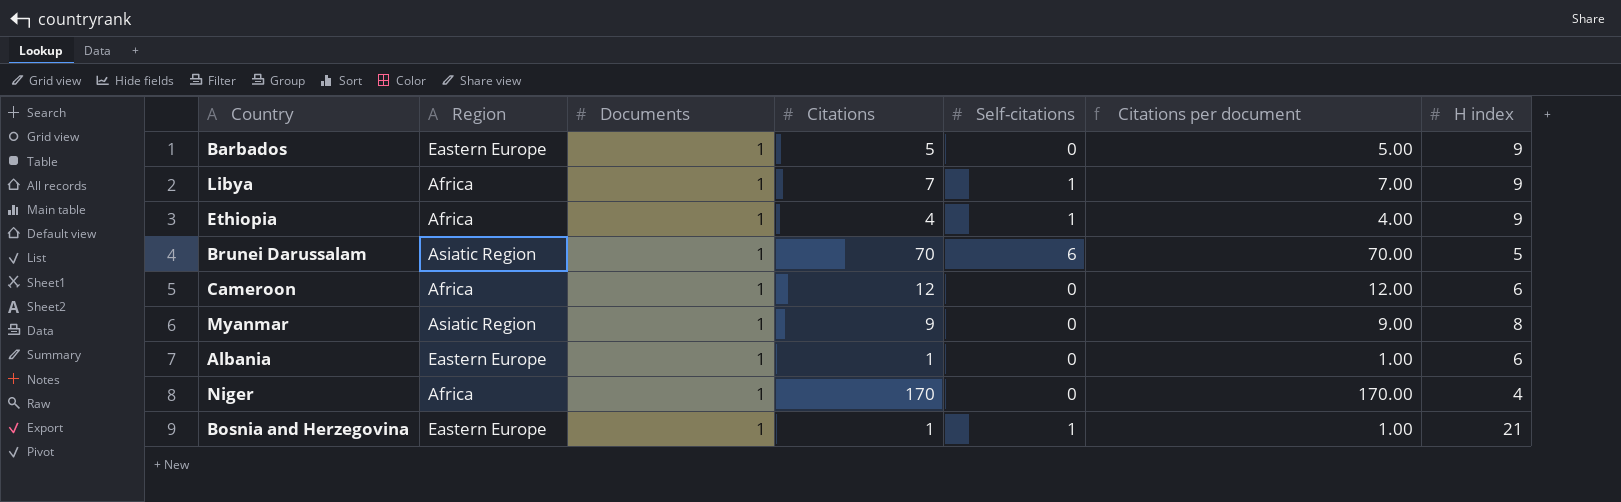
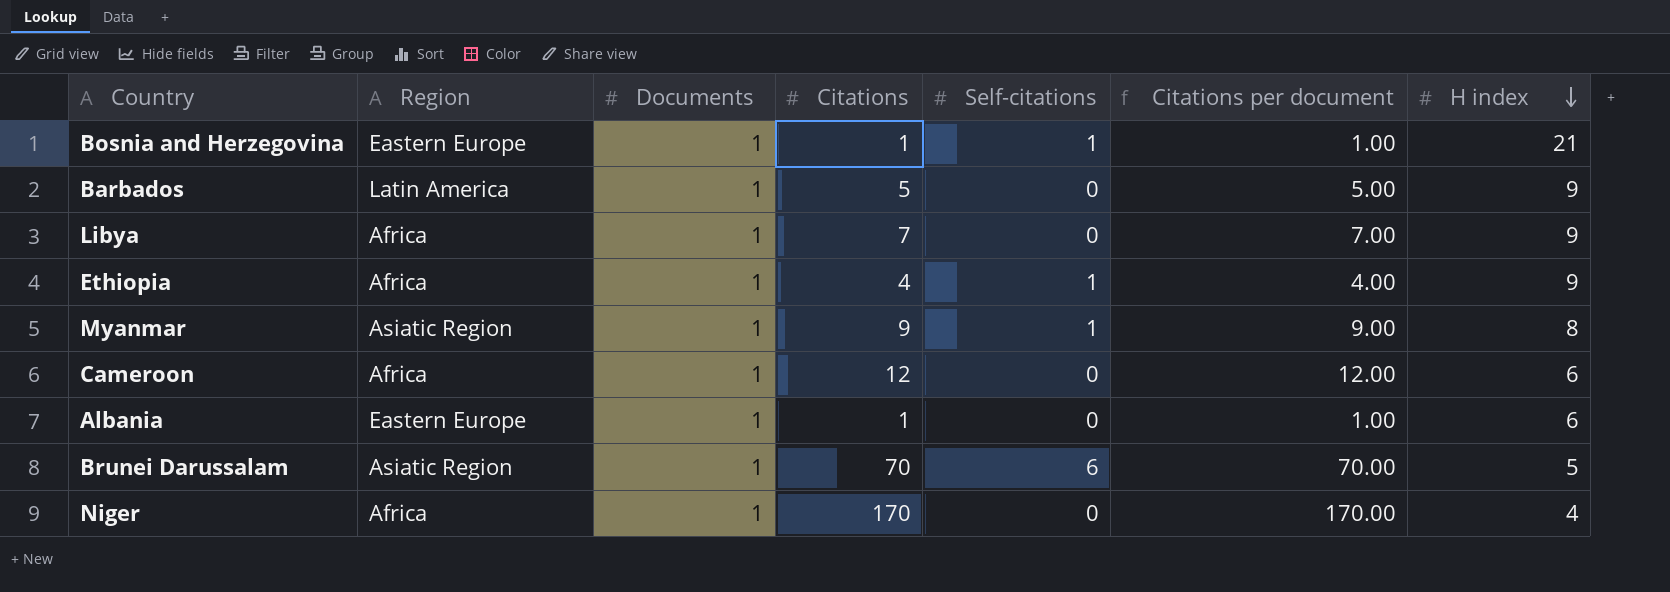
row order: none -> H index descending
Barbados | Region: Eastern Europe -> Latin America
Libya | Self-citations: 1 -> 0
Myanmar | Self-citations: 0 -> 1

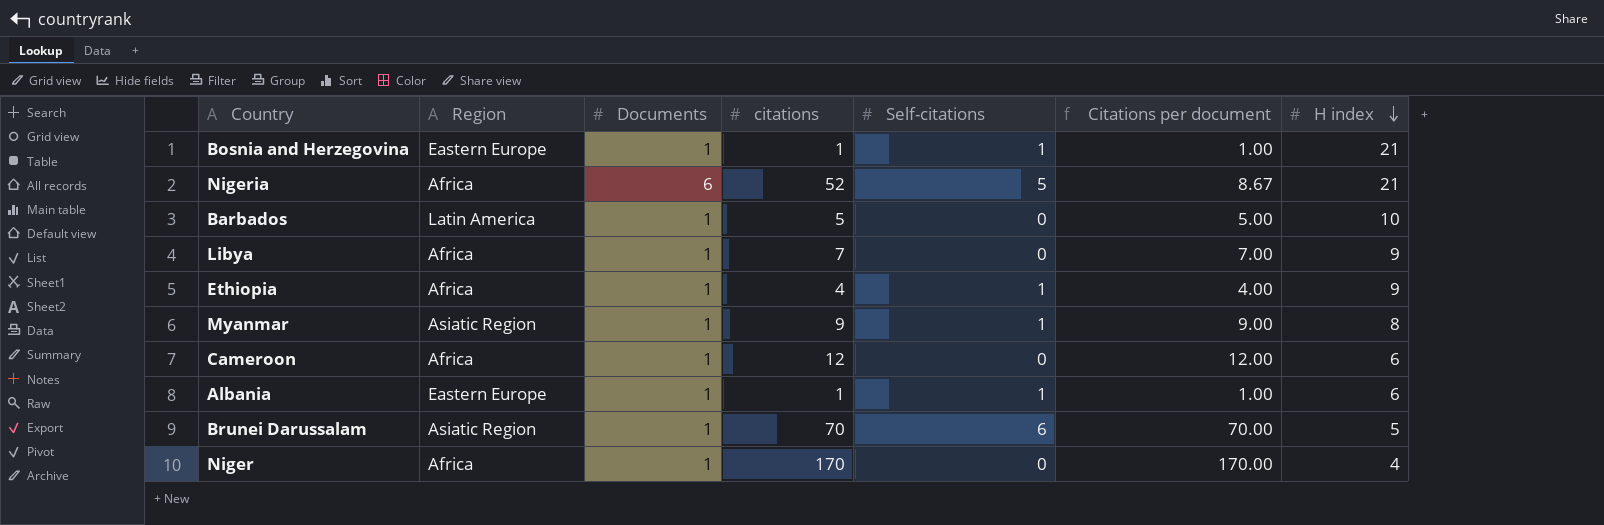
column name: Citations -> citations
row Nigeria: none -> Africa | 6 | 52 | 5 | 8.67 | 21
Barbados | H index: 9 -> 10
Albania | Self-citations: 0 -> 1

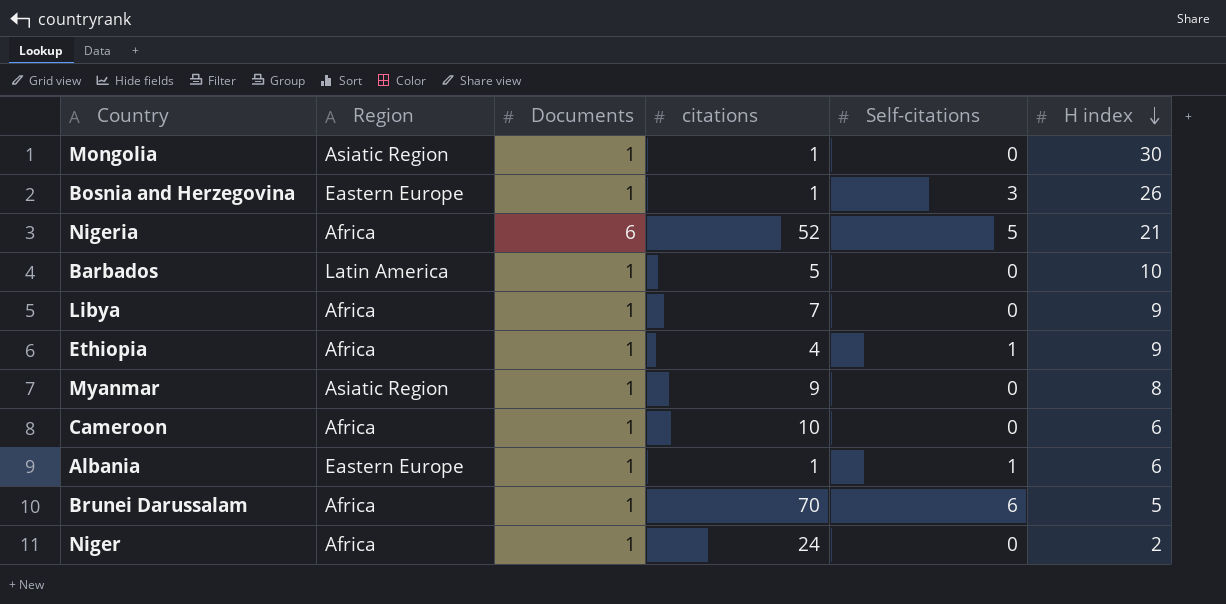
column Citations per document | formula: [citations] / [Documents] -> none
row Mongolia: none -> Asiatic Region | 1 | 1 | 0 | 30
Bosnia and Herzegovina | Self-citations: 1 -> 3
Bosnia and Herzegovina | H index: 21 -> 26
Myanmar | Self-citations: 1 -> 0
Cameroon | citations: 12 -> 10
Brunei Darussalam | Region: Asiatic Region -> Africa
Niger | citations: 170 -> 24
Niger | H index: 4 -> 2

